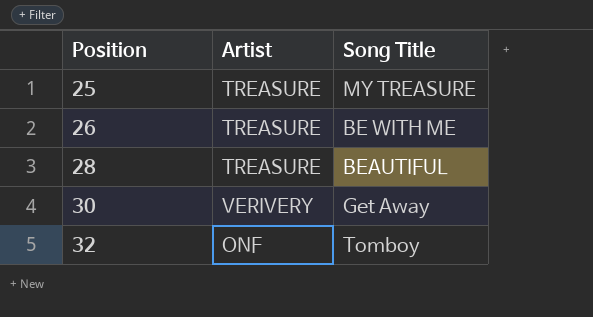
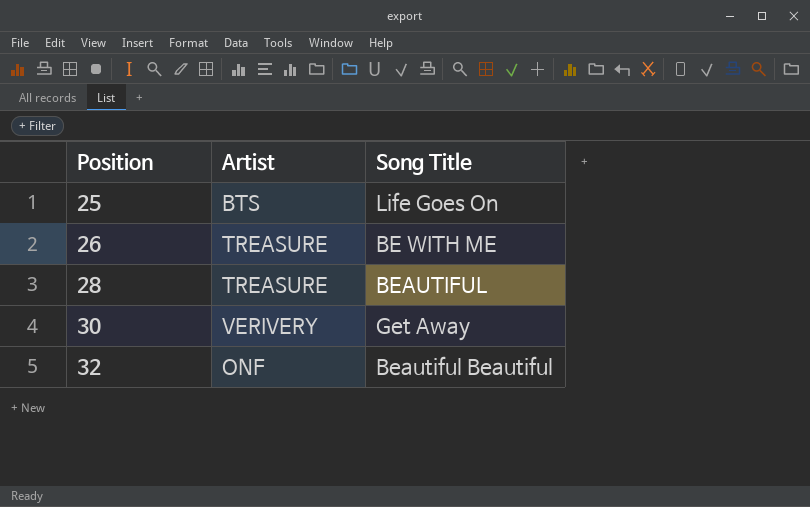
25 | Artist: TREASURE -> BTS
25 | Song Title: MY TREASURE -> Life Goes On
32 | Song Title: Tomboy -> Beautiful Beautiful

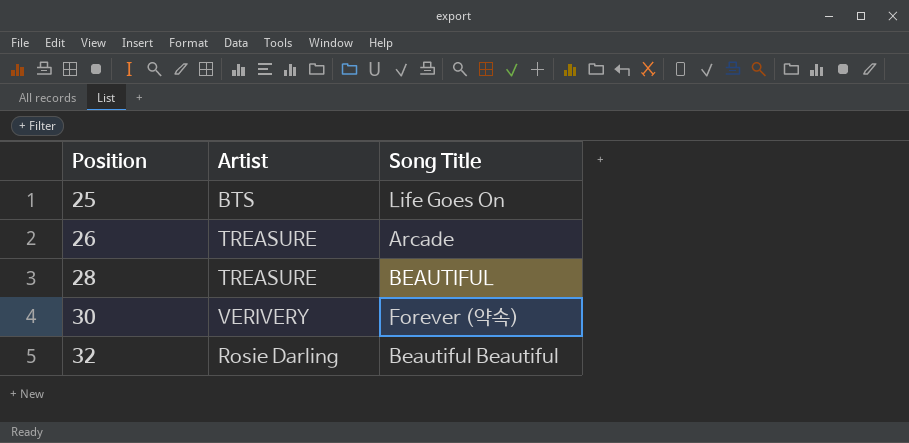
26 | Song Title: BE WITH ME -> Arcade
30 | Song Title: Get Away -> Forever (약속)
32 | Artist: ONF -> Rosie Darling

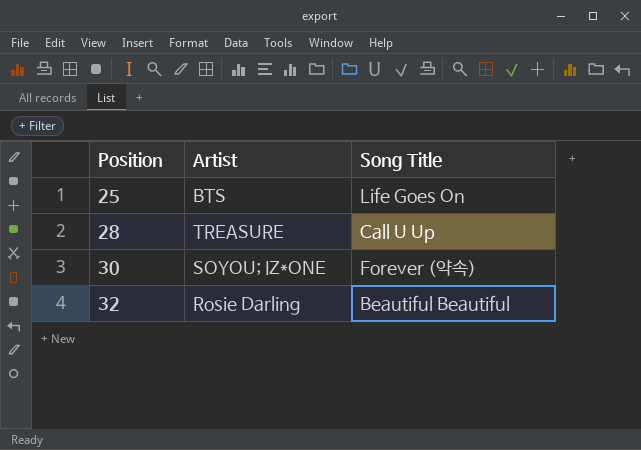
row 26: TREASURE | Arcade -> none
28 | Song Title: BEAUTIFUL -> Call U Up
30 | Artist: VERIVERY -> SOYOU; IZ*ONE

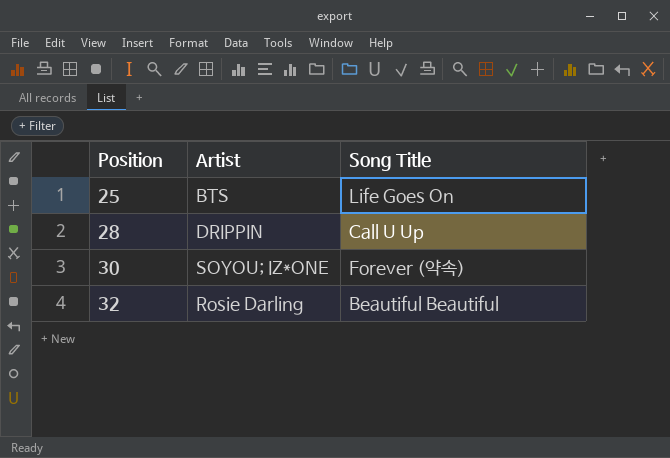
28 | Artist: TREASURE -> DRIPPIN

